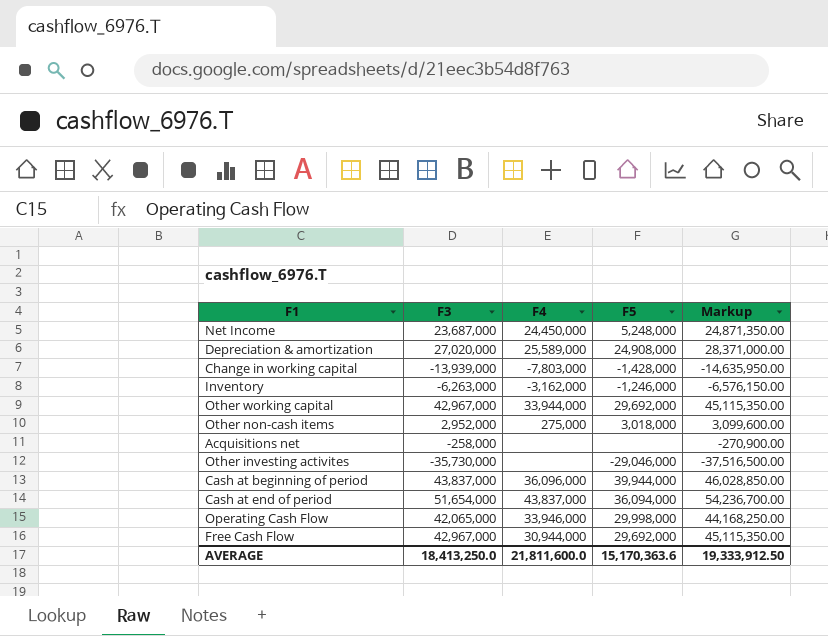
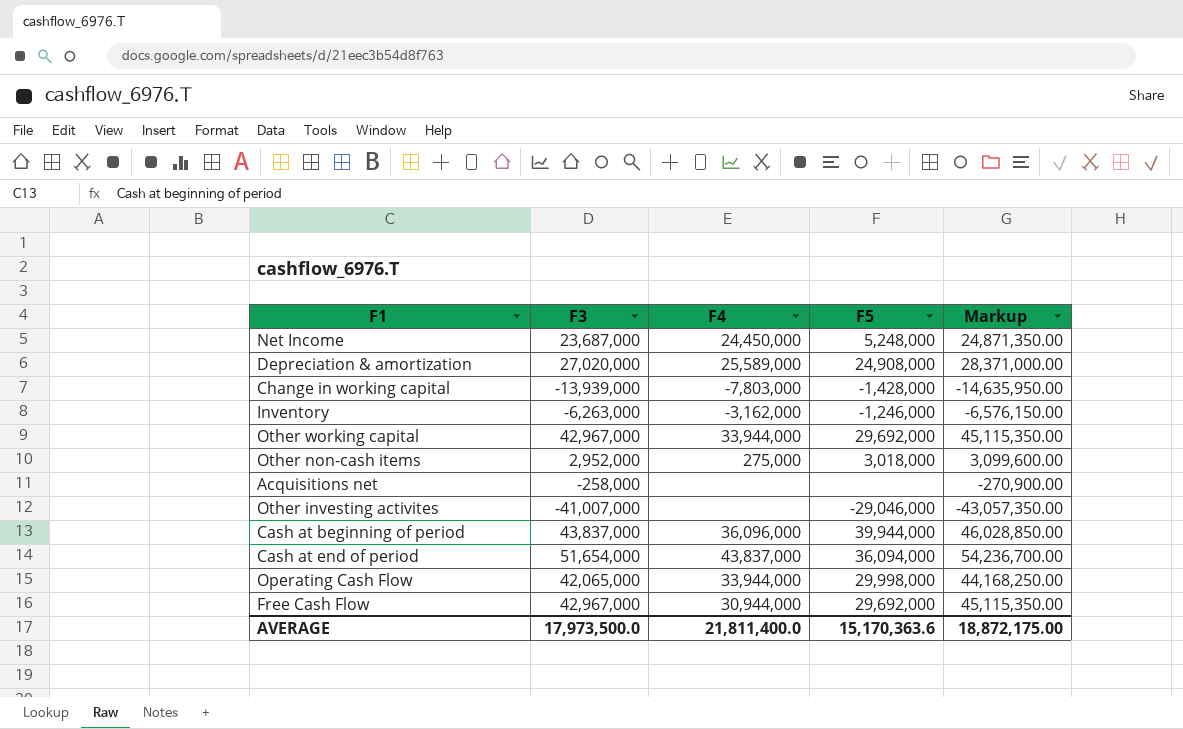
Other investing activites | F3: -35,730,000 -> -41,007,000
Other investing activites | Markup: -37,516,500.00 -> -43,057,350.00
Operating Cash Flow | F4: 33,946,000 -> 33,944,000
AVERAGE | F3: 18,413,250.0 -> 17,973,500.0
AVERAGE | F4: 21,811,600.0 -> 21,811,400.0
AVERAGE | Markup: 19,333,912.50 -> 18,872,175.00

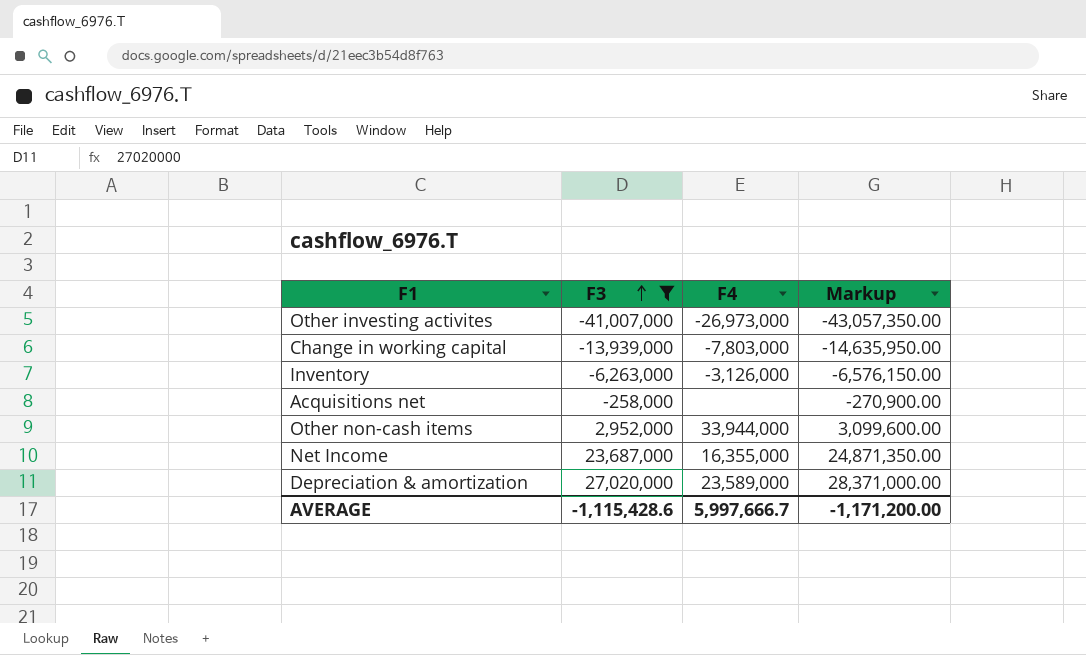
filter: none -> F3 <= 27,020,000
row order: none -> F3 ascending
column F5 | position: 4 -> none
Other investing activites | F4: none -> -26,973,000
Inventory | F4: -3,162,000 -> -3,126,000
Other non-cash items | F4: 275,000 -> 33,944,000
Net Income | F4: 24,450,000 -> 16,355,000
Depreciation & amortization | F4: 25,589,000 -> 23,589,000
AVERAGE | F3: 17,973,500.0 -> -1,115,428.6
AVERAGE | F4: 21,811,400.0 -> 5,997,666.7
AVERAGE | Markup: 18,872,175.00 -> -1,171,200.00

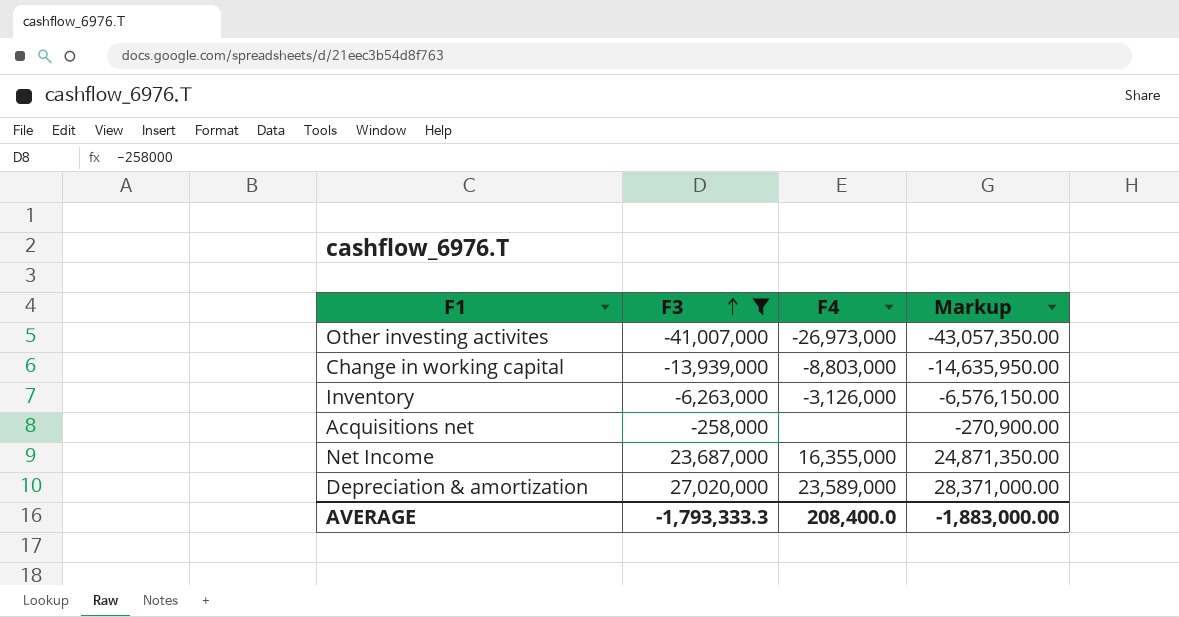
row Other non-cash items: 2,952,000 | 33,944,000 | 3,099,600.00 -> none
Change in working capital | F4: -7,803,000 -> -8,803,000
AVERAGE | F3: -1,115,428.6 -> -1,793,333.3
AVERAGE | F4: 5,997,666.7 -> 208,400.0
AVERAGE | Markup: -1,171,200.00 -> -1,883,000.00

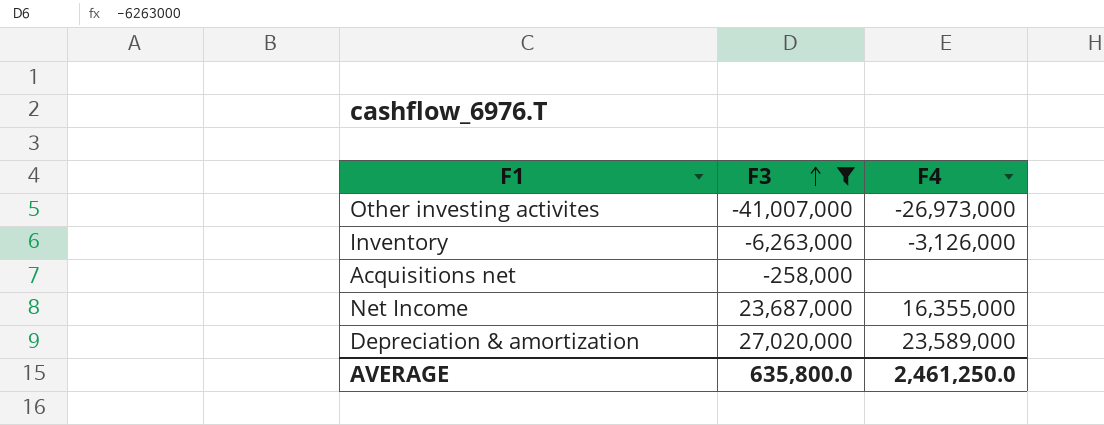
column Markup | formula: [F3] * 1.05 -> none
row Change in working capital: -13,939,000 | -8,803,000 | -14,635,950.00 -> none
AVERAGE | F3: -1,793,333.3 -> 635,800.0
AVERAGE | F4: 208,400.0 -> 2,461,250.0

